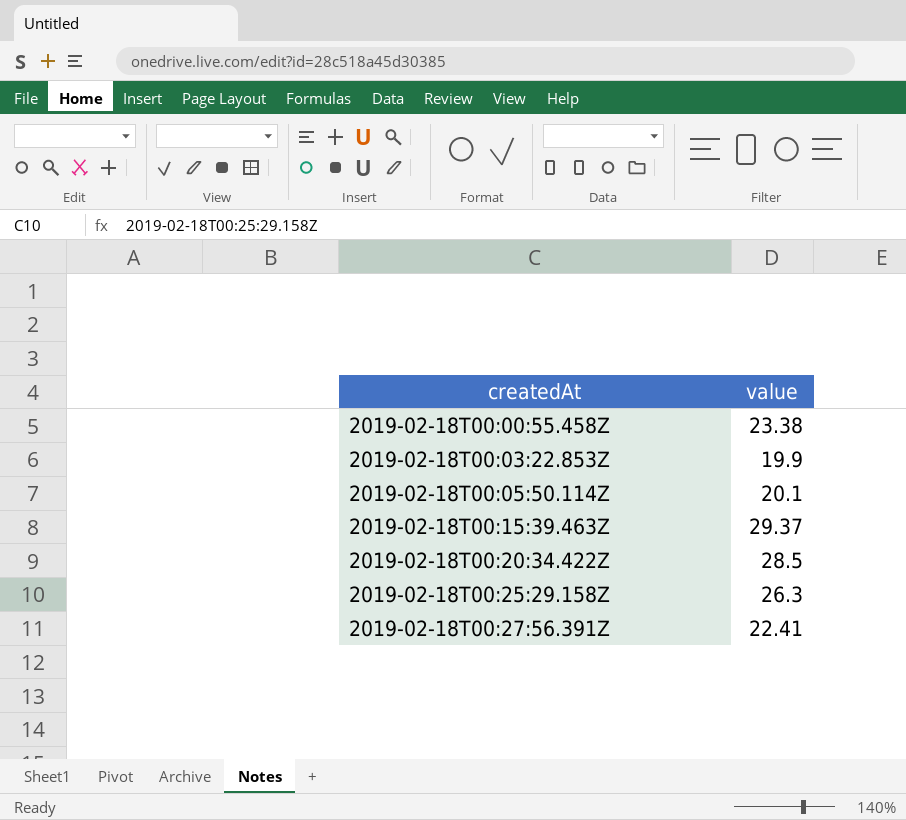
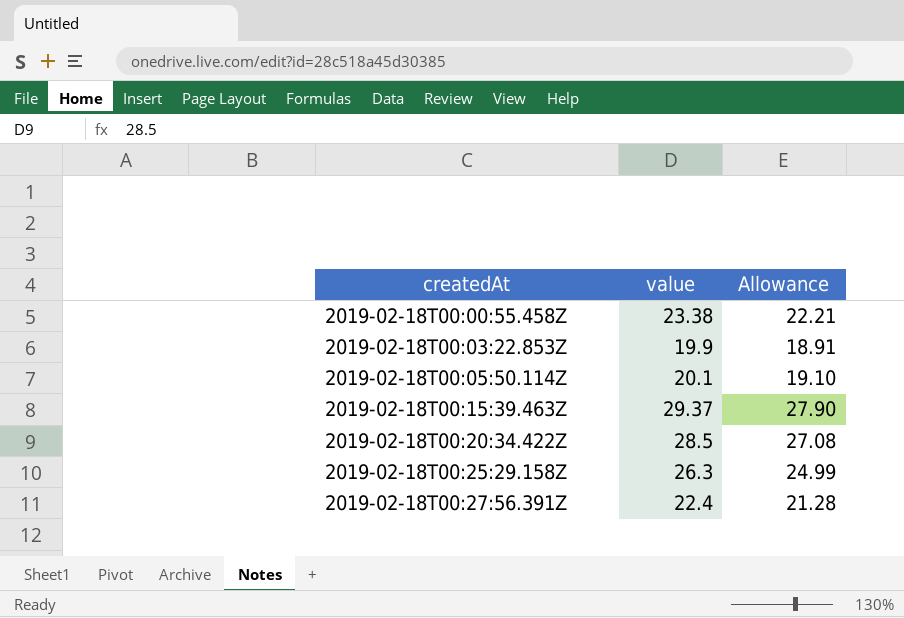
column Allowance | formula: none -> [value] * 0.95
2019-02-18T00:27:56.391Z | value: 22.41 -> 22.4

